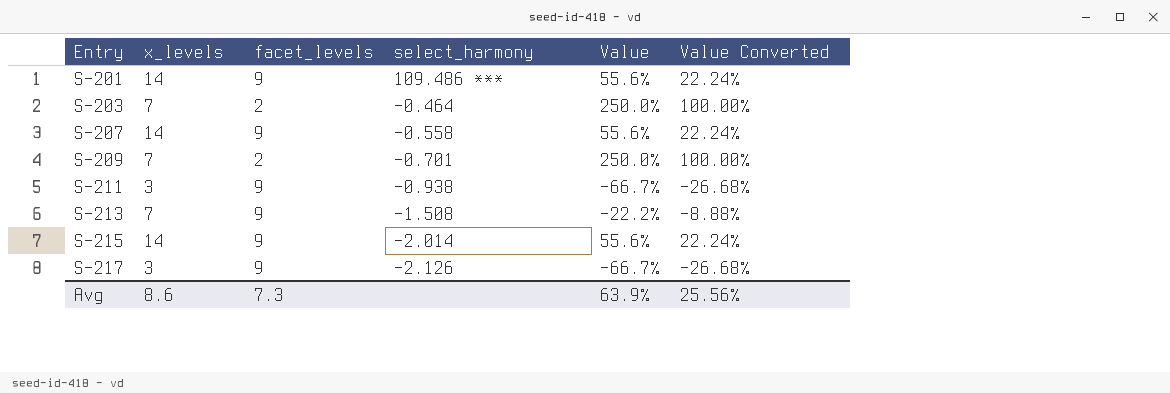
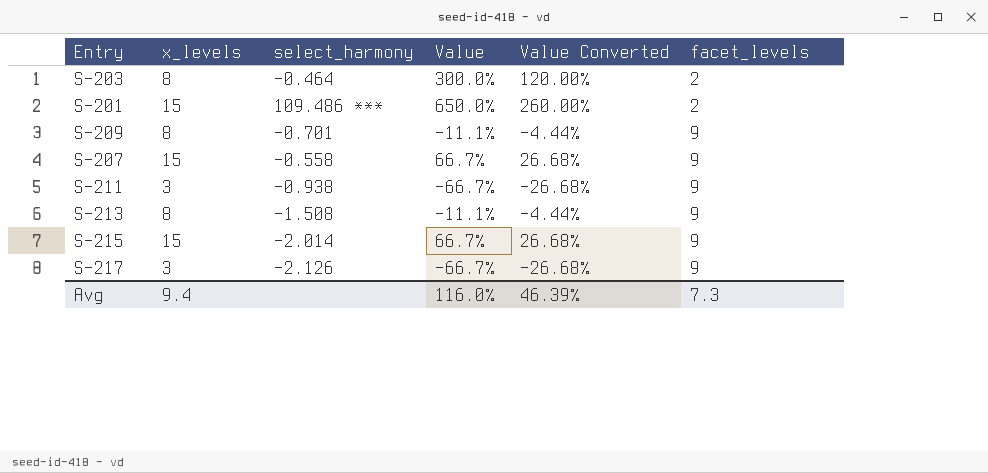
row order: Entry ascending -> facet_levels ascending
column facet_levels | position: 3 -> 6
S-203 | x_levels: 7 -> 8
S-203 | Value: 250.0% -> 300.0%
S-203 | Value Converted: 100.00% -> 120.00%
S-201 | x_levels: 14 -> 15
S-201 | Value: 55.6% -> 650.0%
S-201 | Value Converted: 22.24% -> 260.00%
S-201 | facet_levels: 9 -> 2
S-209 | x_levels: 7 -> 8
S-209 | Value: 250.0% -> -11.1%
S-209 | Value Converted: 100.00% -> -4.44%
S-209 | facet_levels: 2 -> 9
S-207 | x_levels: 14 -> 15
S-207 | Value: 55.6% -> 66.7%
S-207 | Value Converted: 22.24% -> 26.68%
S-213 | x_levels: 7 -> 8
S-213 | Value: -22.2% -> -11.1%
S-213 | Value Converted: -8.88% -> -4.44%
S-215 | x_levels: 14 -> 15
S-215 | Value: 55.6% -> 66.7%
S-215 | Value Converted: 22.24% -> 26.68%
Avg | x_levels: 8.6 -> 9.4
Avg | Value: 63.9% -> 116.0%
Avg | Value Converted: 25.56% -> 46.39%

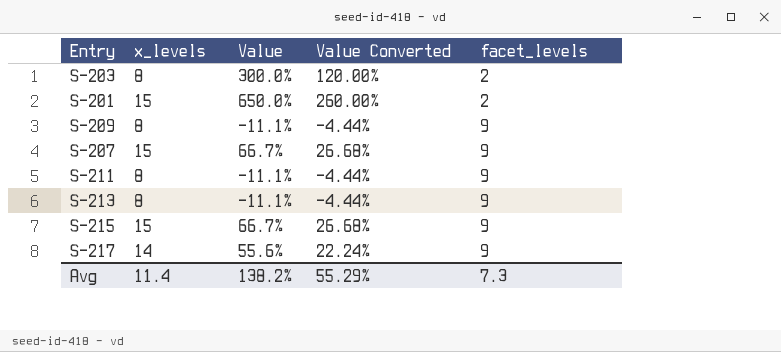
column select_harmony | position: 3 -> none
S-211 | x_levels: 3 -> 8
S-211 | Value: -66.7% -> -11.1%
S-211 | Value Converted: -26.68% -> -4.44%
S-217 | x_levels: 3 -> 14
S-217 | Value: -66.7% -> 55.6%
S-217 | Value Converted: -26.68% -> 22.24%
Avg | x_levels: 9.4 -> 11.4
Avg | Value: 116.0% -> 138.2%
Avg | Value Converted: 46.39% -> 55.29%

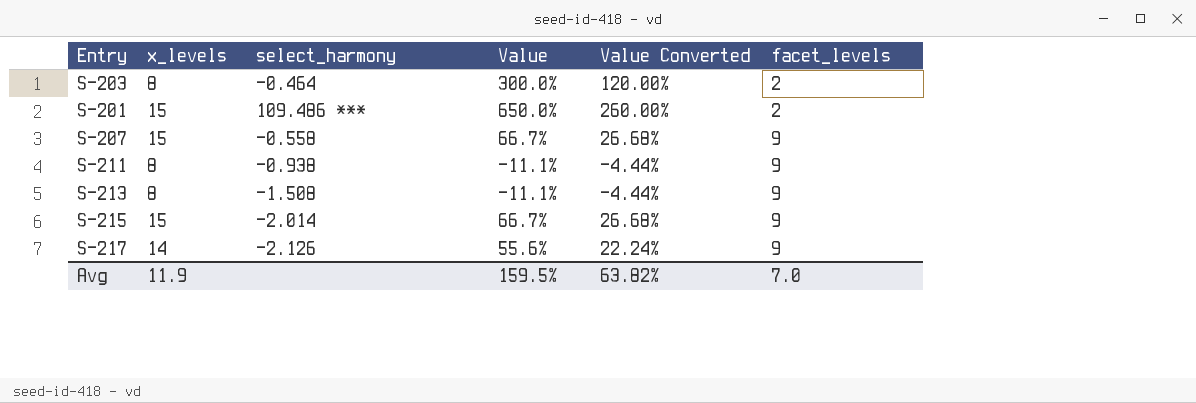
column select_harmony | position: none -> 3
row S-209: 8 | -11.1% | -4.44% | 9 -> none
Avg | x_levels: 11.4 -> 11.9
Avg | Value: 138.2% -> 159.5%
Avg | Value Converted: 55.29% -> 63.82%
Avg | facet_levels: 7.3 -> 7.0

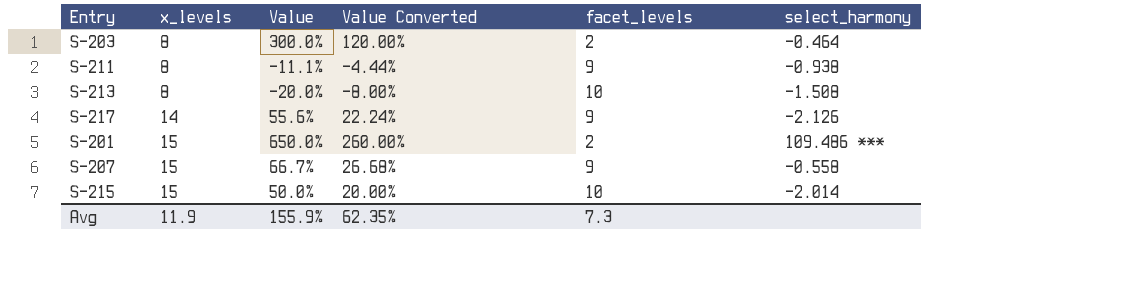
row order: facet_levels ascending -> x_levels ascending
column select_harmony | position: 3 -> 6
S-213 | Value: -11.1% -> -20.0%
S-213 | Value Converted: -4.44% -> -8.00%
S-213 | facet_levels: 9 -> 10
S-215 | Value: 66.7% -> 50.0%
S-215 | Value Converted: 26.68% -> 20.00%
S-215 | facet_levels: 9 -> 10
Avg | Value: 159.5% -> 155.9%
Avg | Value Converted: 63.82% -> 62.35%
Avg | facet_levels: 7.0 -> 7.3

